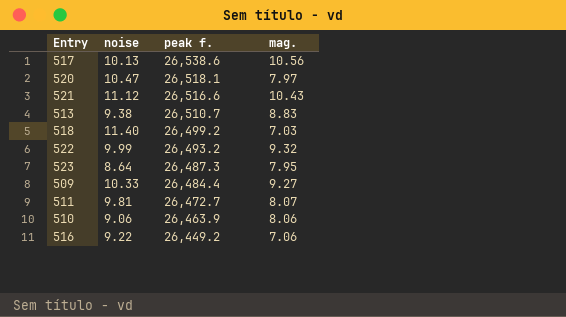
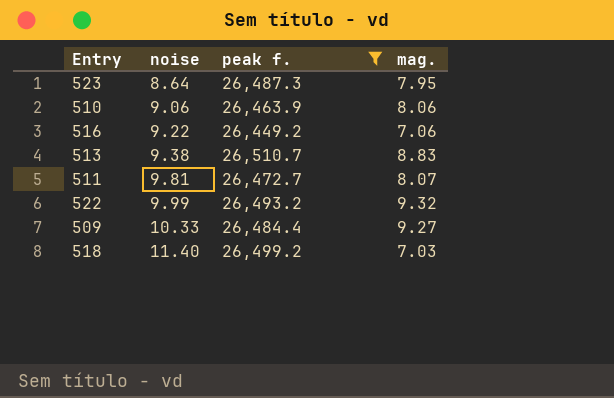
filter: none -> peak f. <= 26,510.7
row order: peak f. descending -> noise ascending

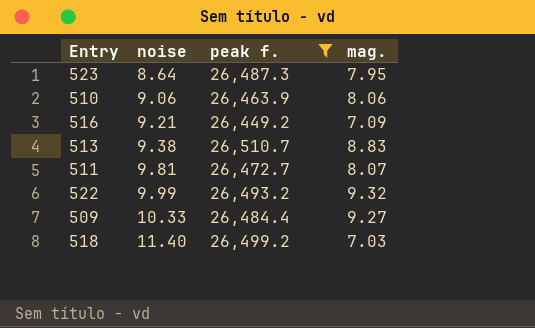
516 | noise: 9.22 -> 9.21
516 | mag.: 7.06 -> 7.09

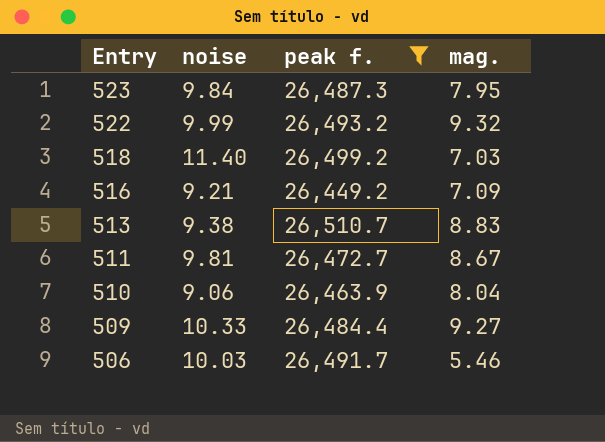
row order: noise ascending -> Entry descending
523 | noise: 8.64 -> 9.84
511 | mag.: 8.07 -> 8.67
510 | mag.: 8.06 -> 8.04
row 506: none -> 10.03 | 26,491.7 | 5.46

